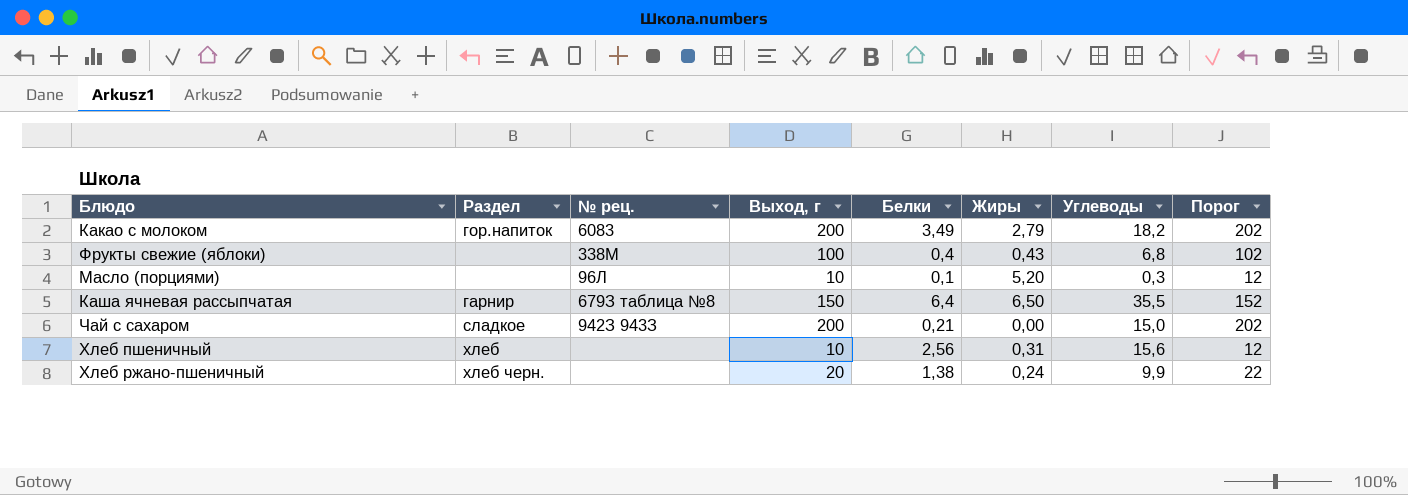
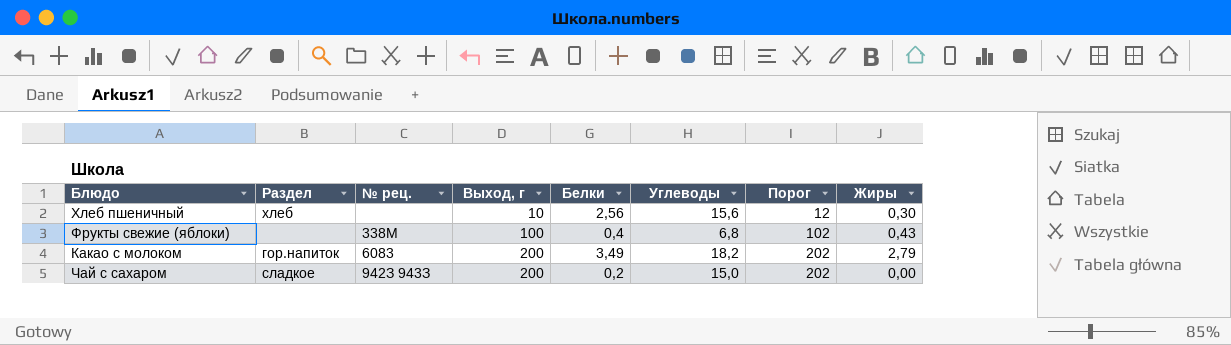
row order: none -> Выход, г ascending
column Жиры | position: 6 -> 8
row Масло (порциями): none | 96Л | 10 | 0,1 | 5,20 | 0,3 | 12 -> none
row Каша ячневая рассыпчатая: гарнир | 679З таблица №8 | 150 | 6,4 | 6,50 | 35,5 | 152 -> none
row Хлеб ржано-пшеничный: хлеб черн. | none | 20 | 1,38 | 0,24 | 9,9 | 22 -> none
Хлеб пшеничный | Жиры: 0,31 -> 0,30
Чай с сахаром | Белки: 0,21 -> 0,2

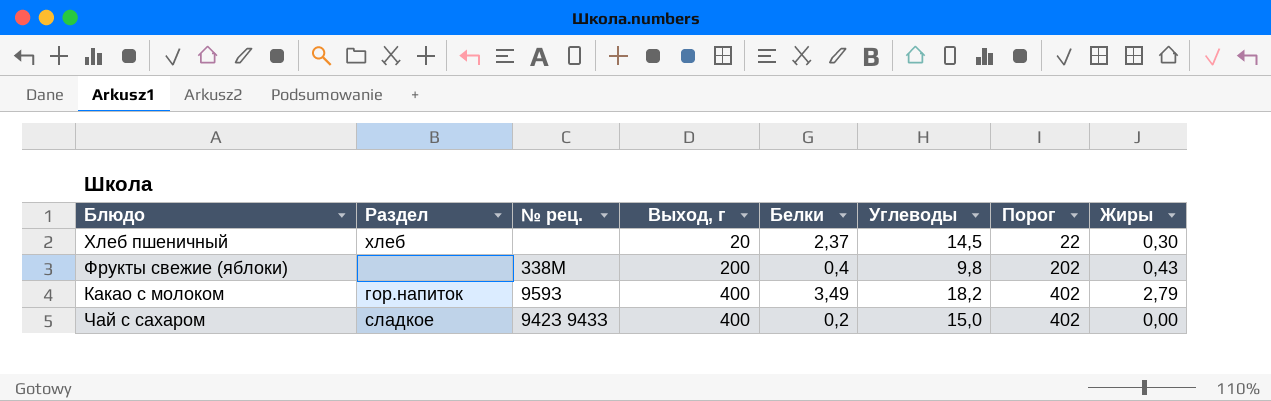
Хлеб пшеничный | Выход, г: 10 -> 20
Хлеб пшеничный | Белки: 2,56 -> 2,37
Хлеб пшеничный | Углеводы: 15,6 -> 14,5
Хлеб пшеничный | Порог: 12 -> 22
Фрукты свежие (яблоки) | Выход, г: 100 -> 200
Фрукты свежие (яблоки) | Углеводы: 6,8 -> 9,8
Фрукты свежие (яблоки) | Порог: 102 -> 202
Какао с молоком | № рец.: 6083 -> 959З
Какао с молоком | Выход, г: 200 -> 400
Какао с молоком | Порог: 202 -> 402
Чай с сахаром | Выход, г: 200 -> 400
Чай с сахаром | Порог: 202 -> 402

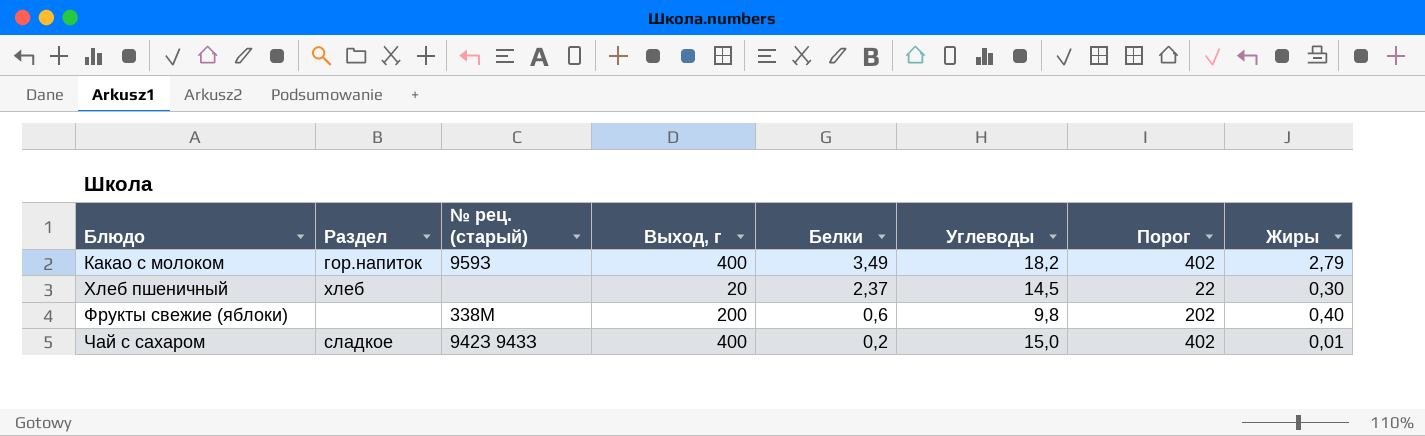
row order: Выход, г ascending -> Белки descending
column name: № рец. -> № рец. (старый)
Фрукты свежие (яблоки) | Белки: 0,4 -> 0,6
Фрукты свежие (яблоки) | Жиры: 0,43 -> 0,40
Чай с сахаром | Жиры: 0,00 -> 0,01

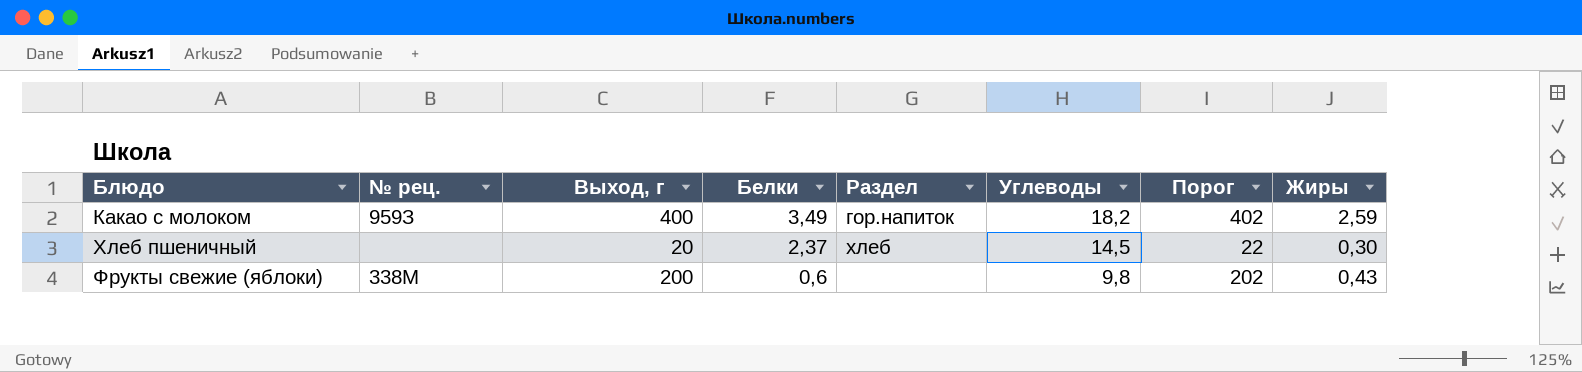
column name: № рец. (старый) -> № рец.
column Раздел | position: 2 -> 5
row Чай с сахаром: сладкое | 942З 943З | 400 | 0,2 | 15,0 | 402 | 0,01 -> none
Какао с молоком | Жиры: 2,79 -> 2,59
Фрукты свежие (яблоки) | Жиры: 0,40 -> 0,43

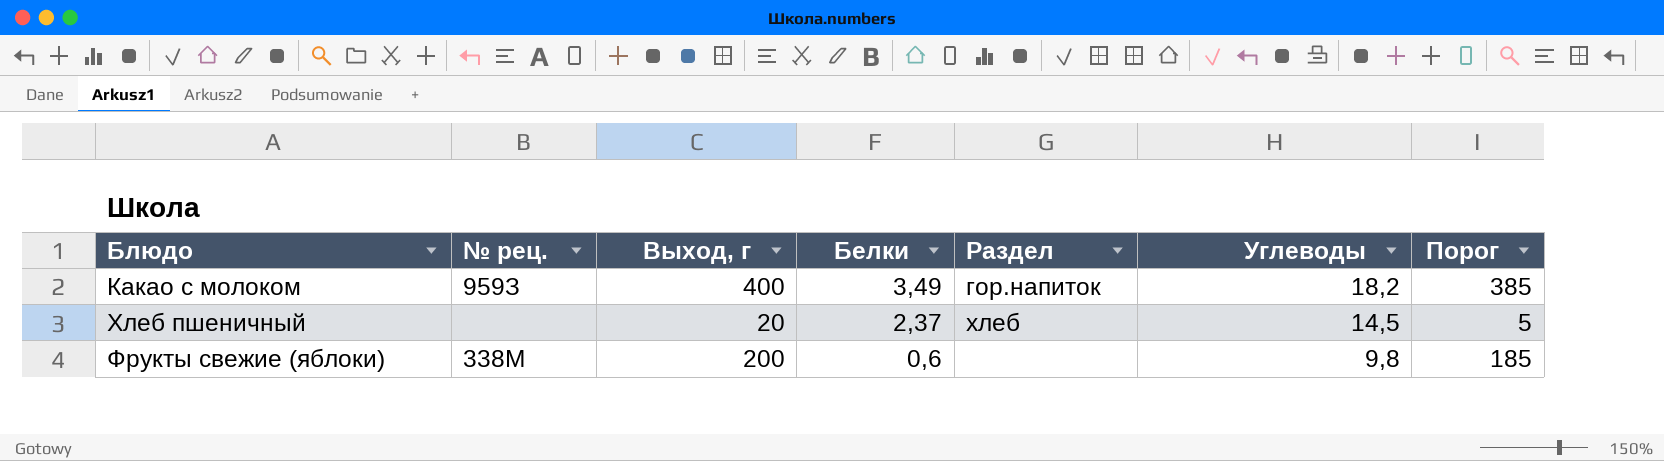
column Жиры | position: 8 -> none
column Порог | formula: [Выход, г] + 2 -> [Выход, г] - 15

